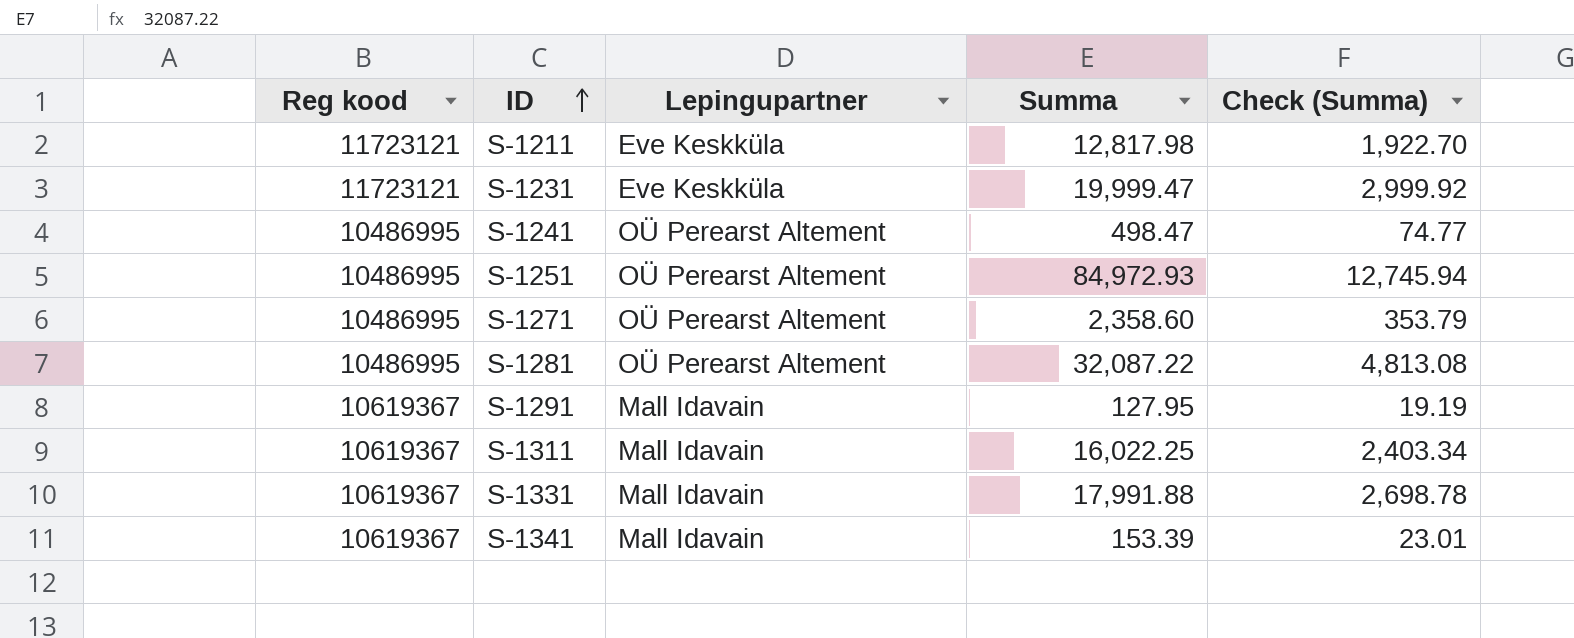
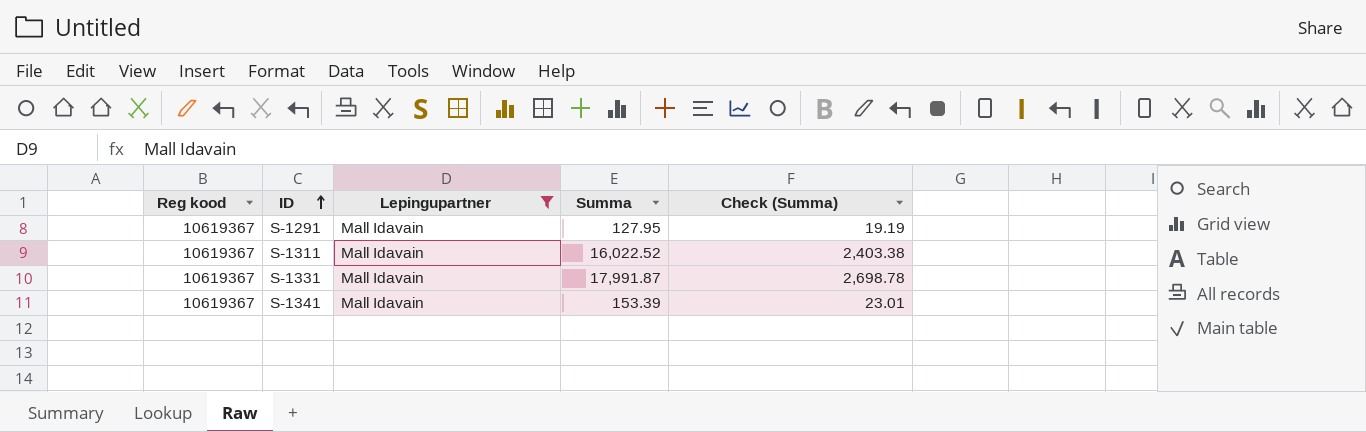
filter: none -> Lepingupartner = Mall Idavain
S-1311 | Summa: 16,022.25 -> 16,022.52
S-1311 | Check (Summa): 2,403.34 -> 2,403.38
S-1331 | Summa: 17,991.88 -> 17,991.87

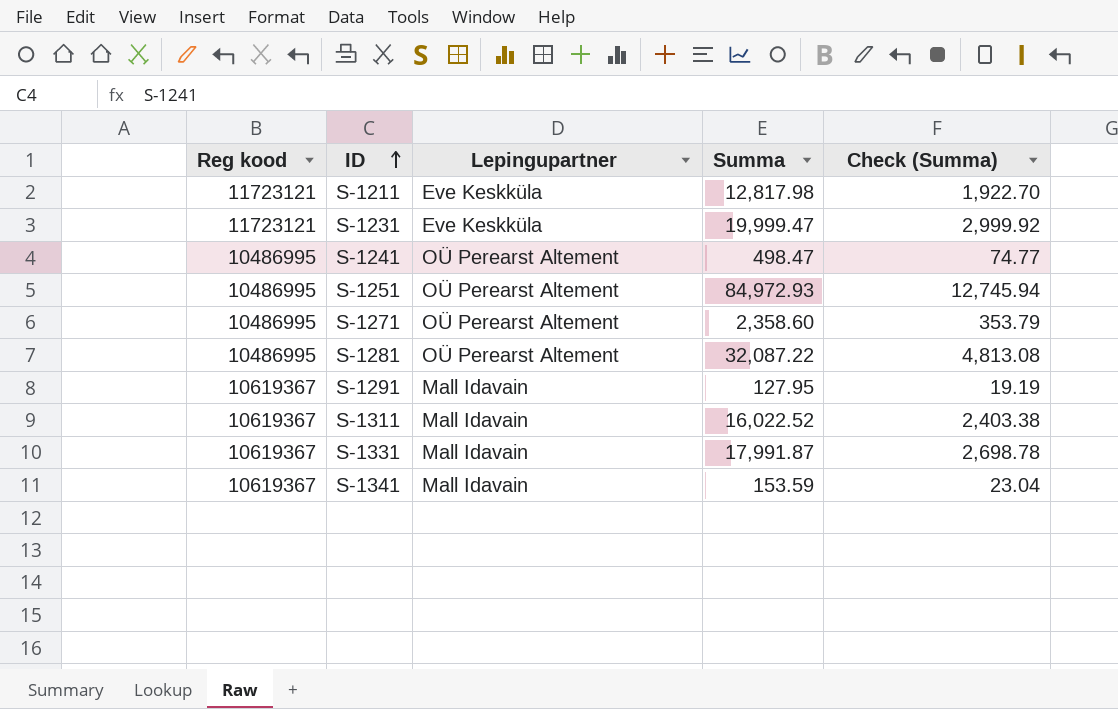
filter: Lepingupartner = Mall Idavain -> none
S-1341 | Summa: 153.39 -> 153.59
S-1341 | Check (Summa): 23.01 -> 23.04

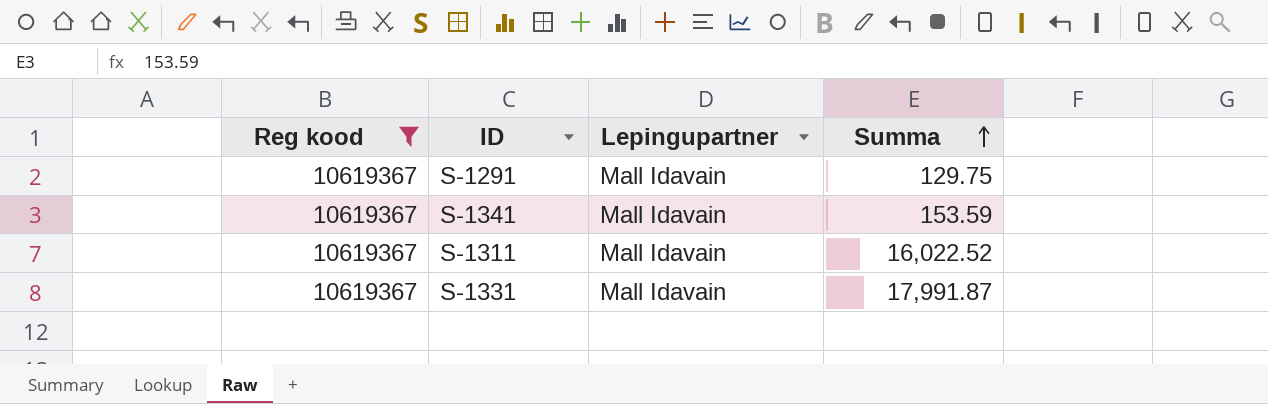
filter: none -> Reg kood = 10619367
row order: ID ascending -> Summa ascending
column Check (Summa) | formula: [Summa] * 0.15 -> none
S-1291 | Summa: 127.95 -> 129.75

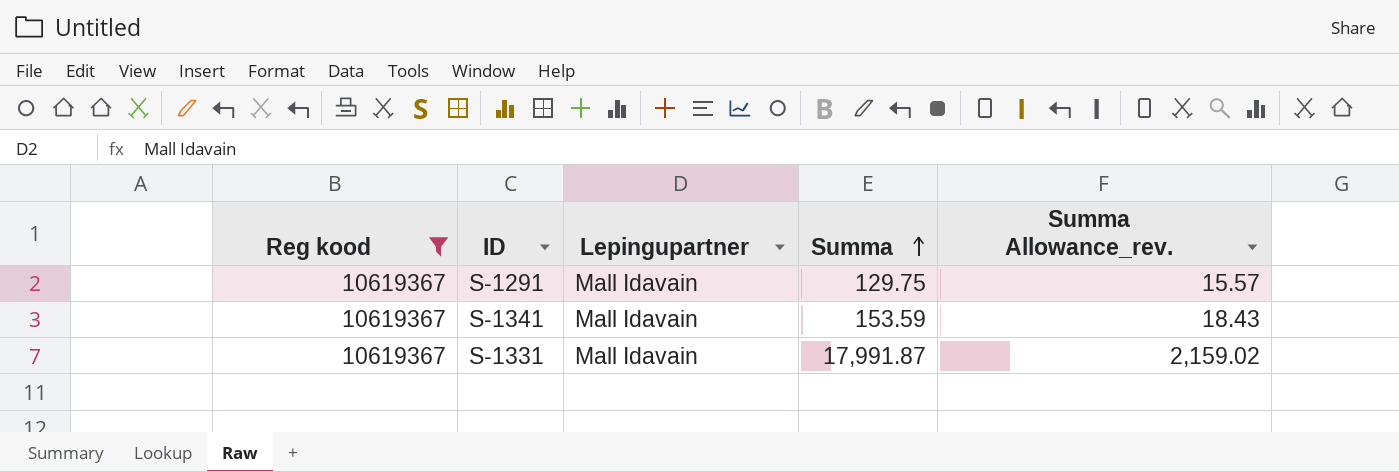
column Summa Allowance_rev. | formula: none -> [Summa] * 0.12
row S-1311: 10619367 | Mall Idavain | 16,022.52 -> none

